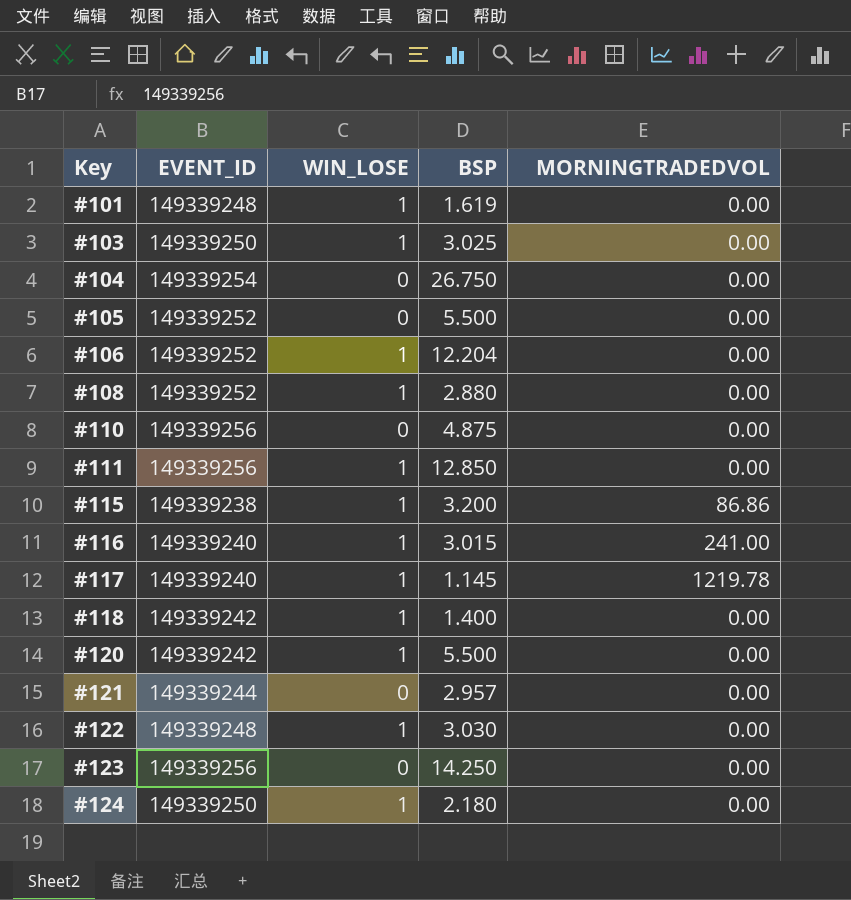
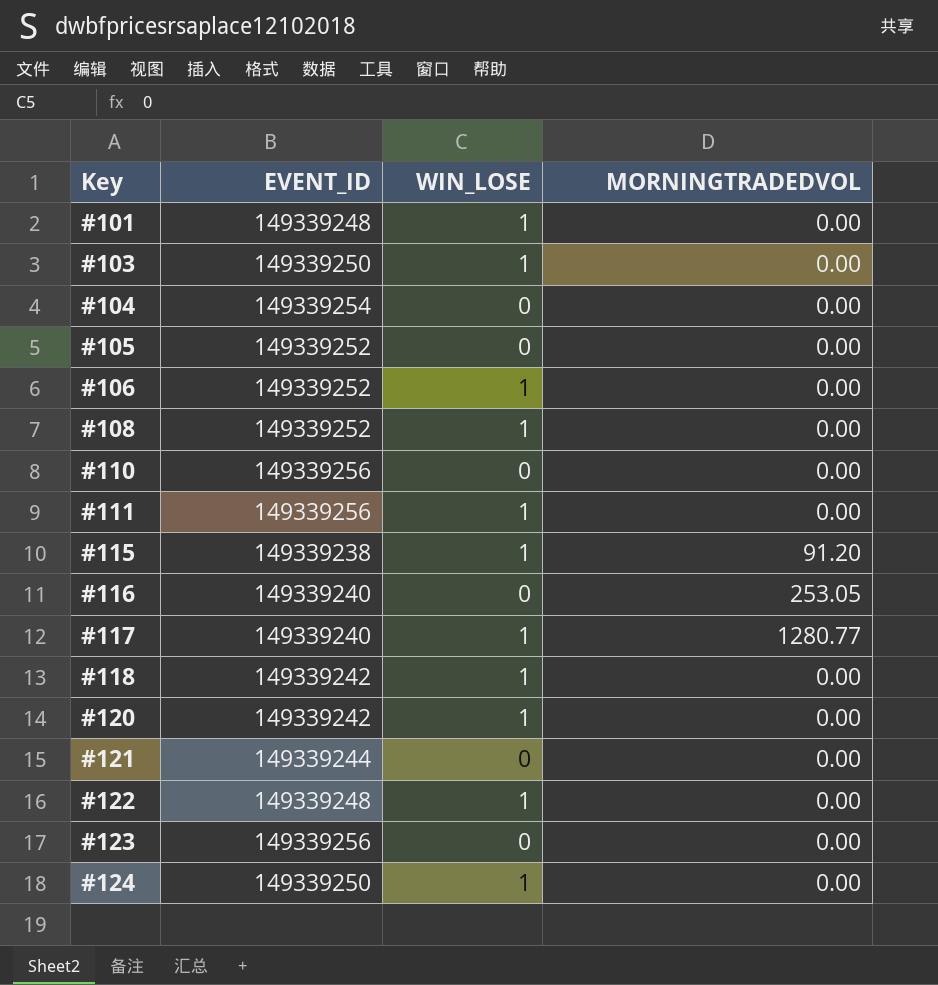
column BSP | position: 4 -> none
#115 | MORNINGTRADEDVOL: 86.86 -> 91.20
#116 | WIN_LOSE: 1 -> 0
#116 | MORNINGTRADEDVOL: 241.00 -> 253.05
#117 | MORNINGTRADEDVOL: 1219.78 -> 1280.77

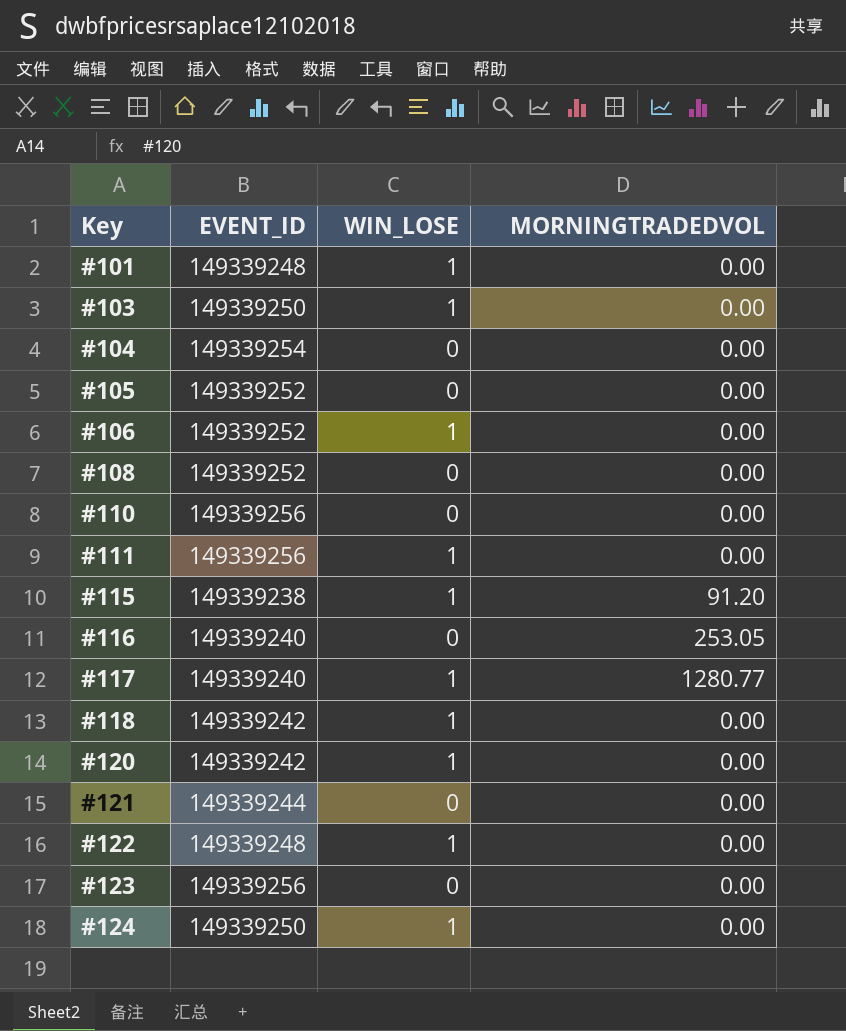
#108 | WIN_LOSE: 1 -> 0

